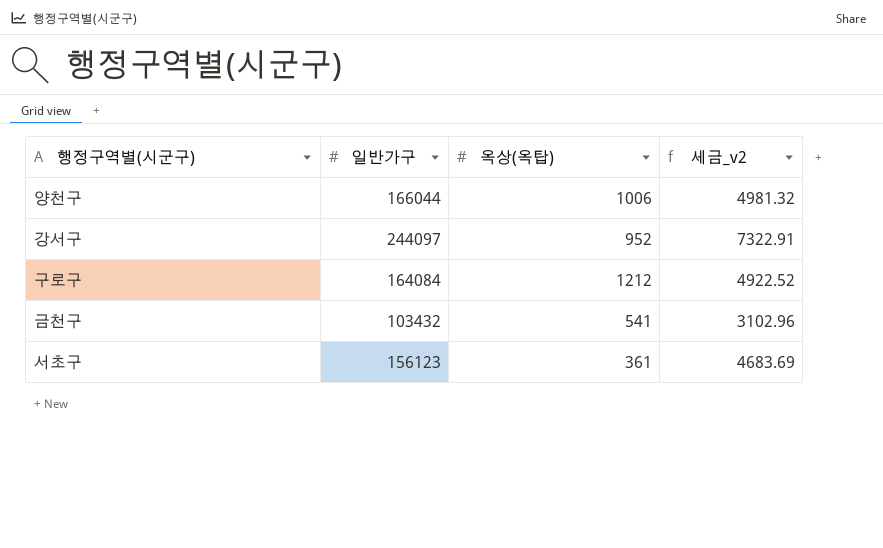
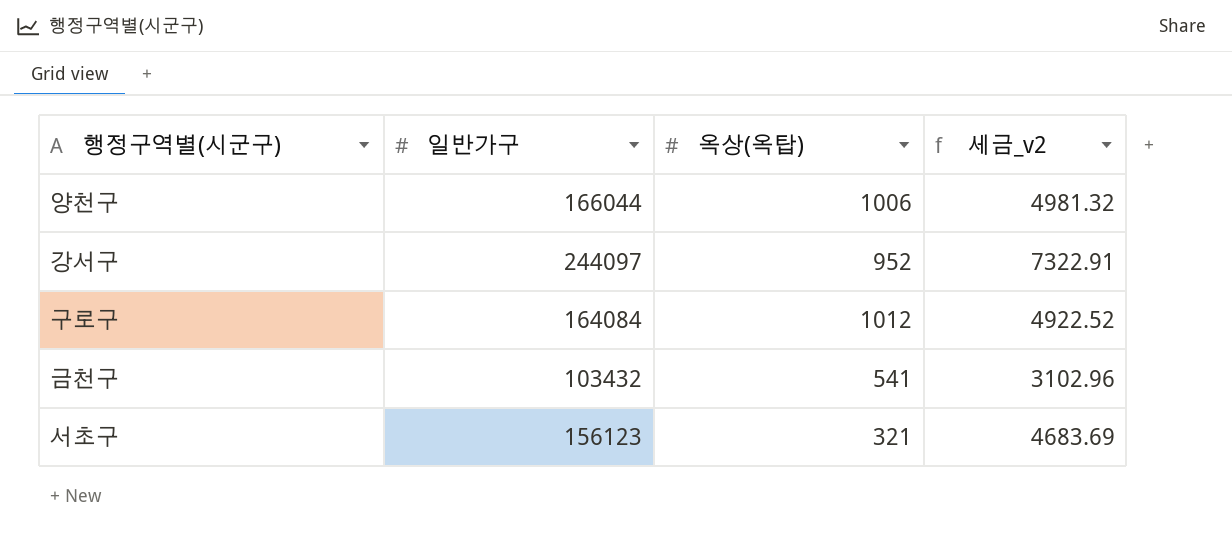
구로구 | 옥상(옥탑): 1212 -> 1012
서초구 | 옥상(옥탑): 361 -> 321

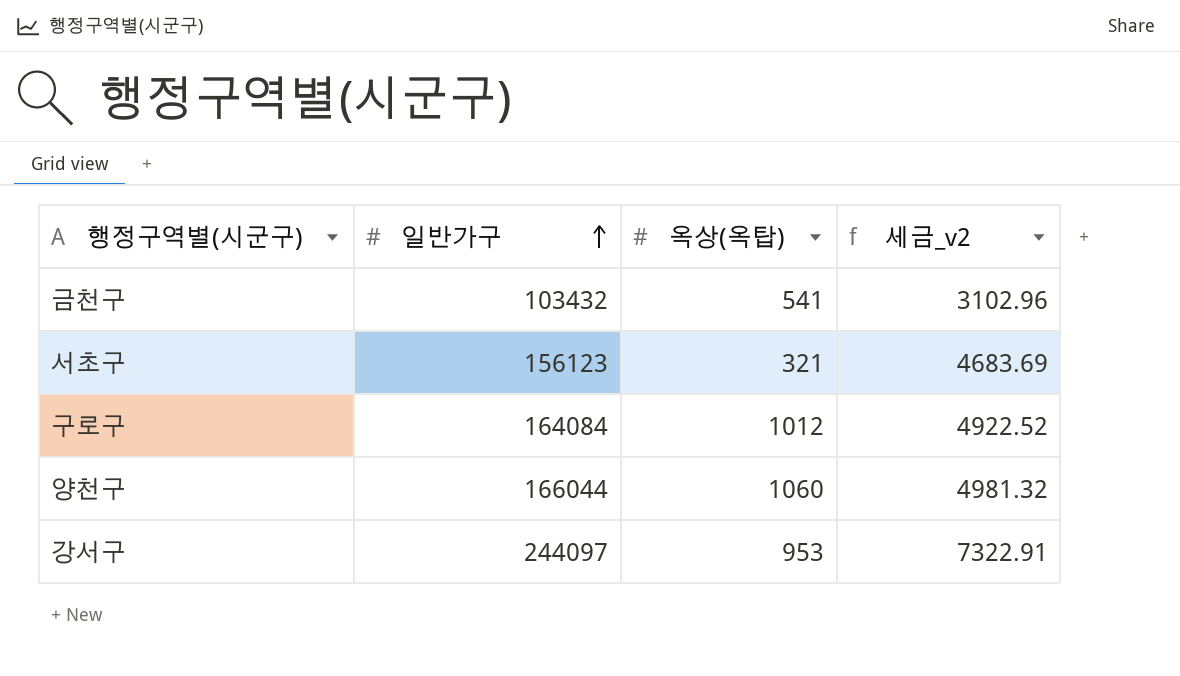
row order: none -> 일반가구 ascending
양천구 | 옥상(옥탑): 1006 -> 1060
강서구 | 옥상(옥탑): 952 -> 953

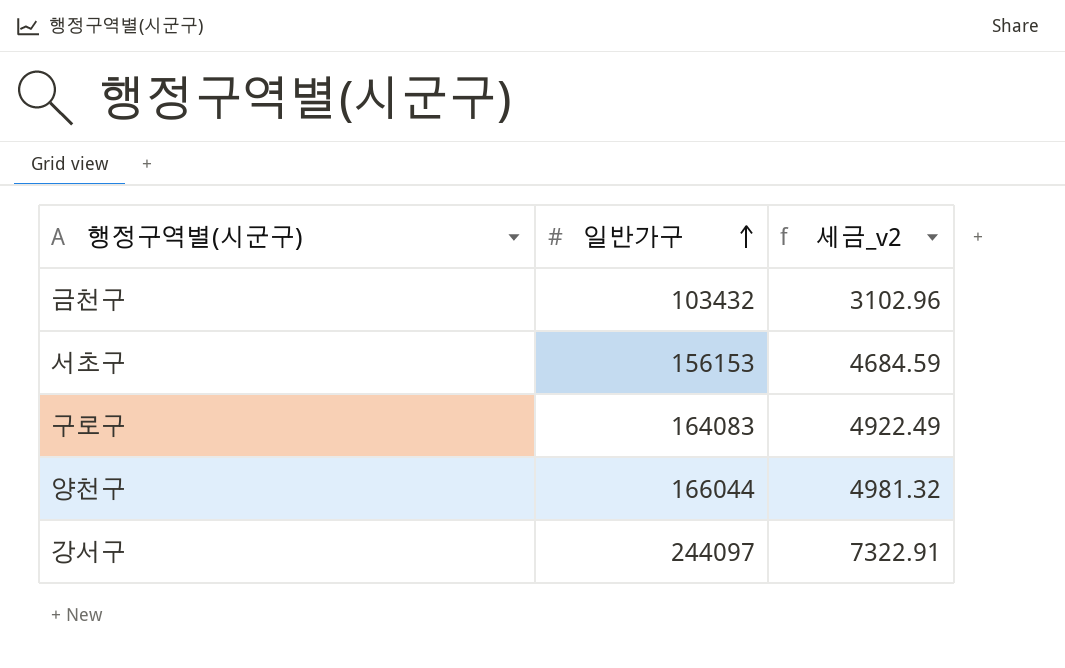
column 옥상(옥탑) | position: 3 -> none
서초구 | 일반가구: 156123 -> 156153
서초구 | 세금_v2: 4683.69 -> 4684.59
구로구 | 일반가구: 164084 -> 164083
구로구 | 세금_v2: 4922.52 -> 4922.49

